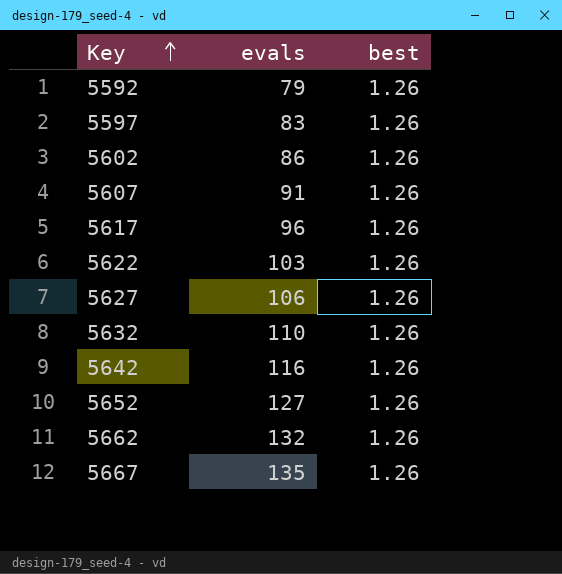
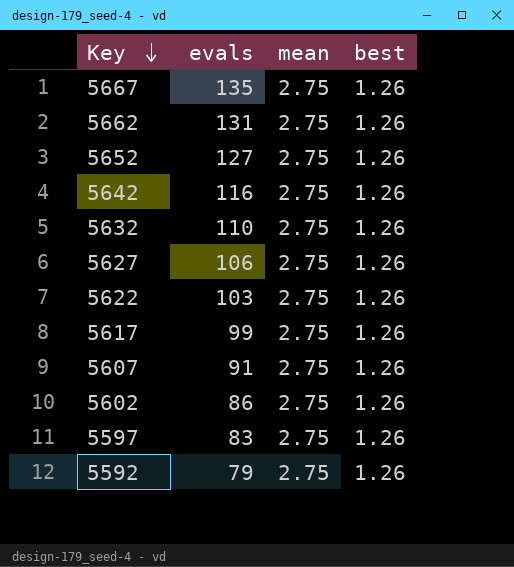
row order: Key ascending -> Key descending
column mean | position: none -> 3
5662 | evals: 132 -> 131
5617 | evals: 96 -> 99

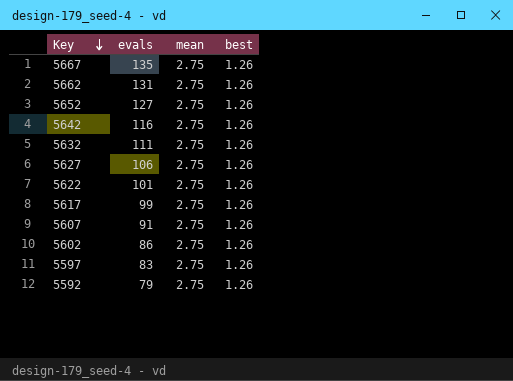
5632 | evals: 110 -> 111
5622 | evals: 103 -> 101

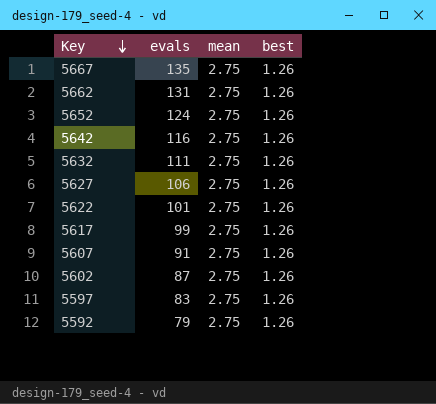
5652 | evals: 127 -> 124
5602 | evals: 86 -> 87

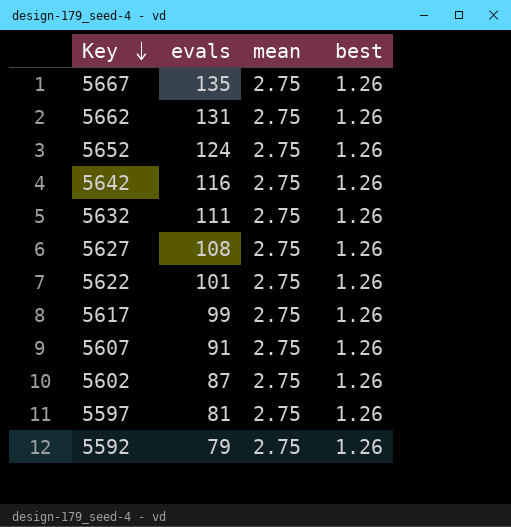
5627 | evals: 106 -> 108
5597 | evals: 83 -> 81

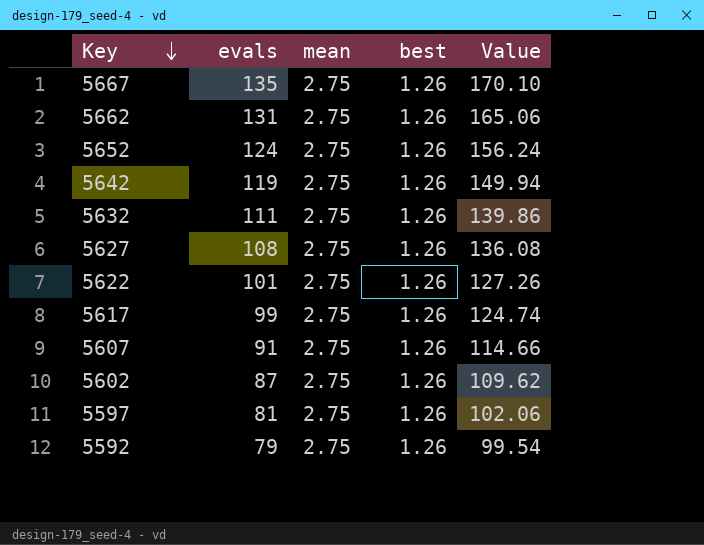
column Value | formula: none -> [evals] * [best]
5642 | evals: 116 -> 119

